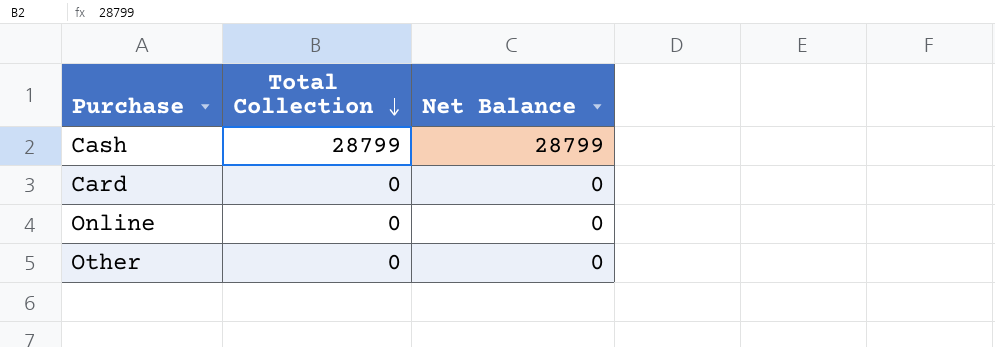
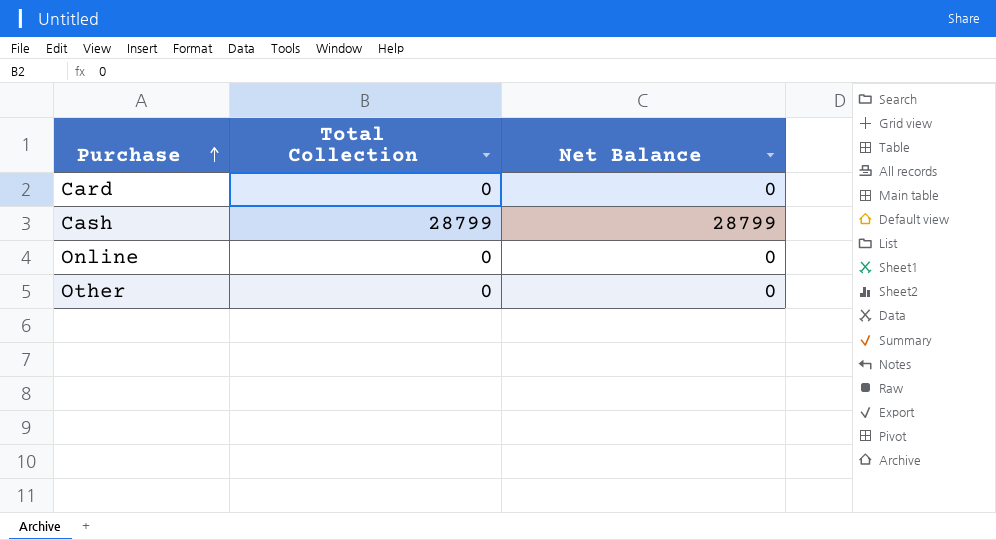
row order: Total Collection descending -> Purchase ascending

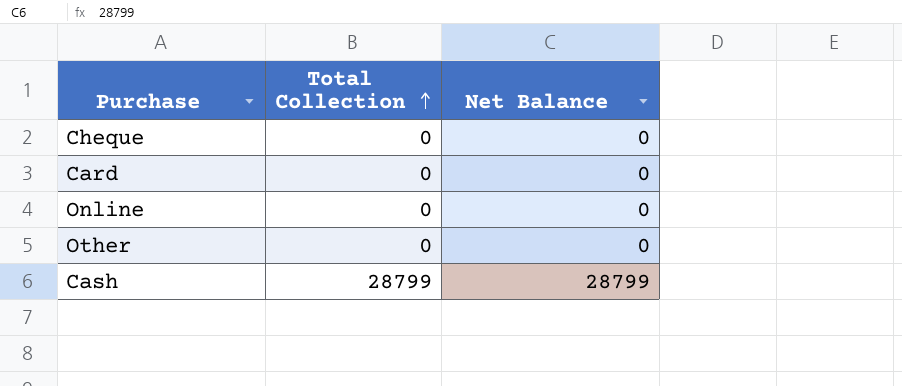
row order: Purchase ascending -> Total Collection ascending
row Cheque: none -> 0 | 0

